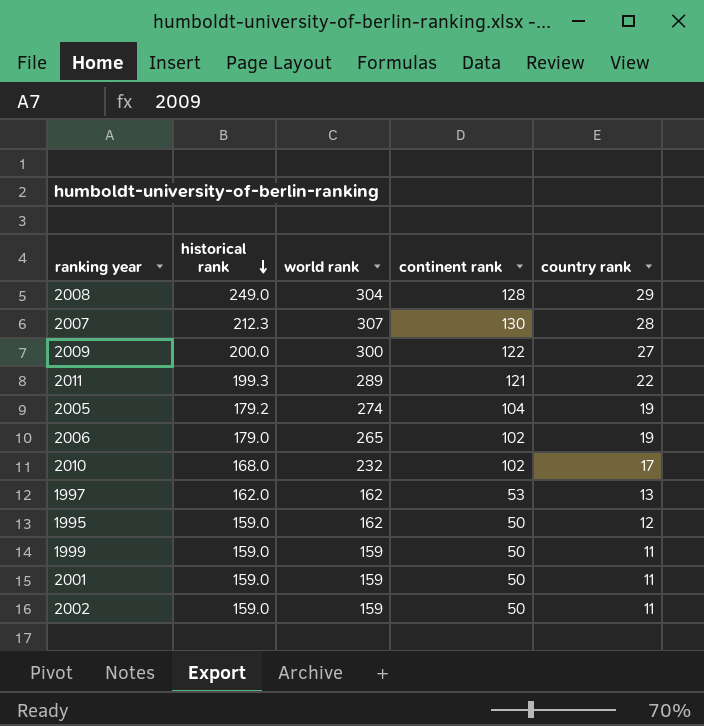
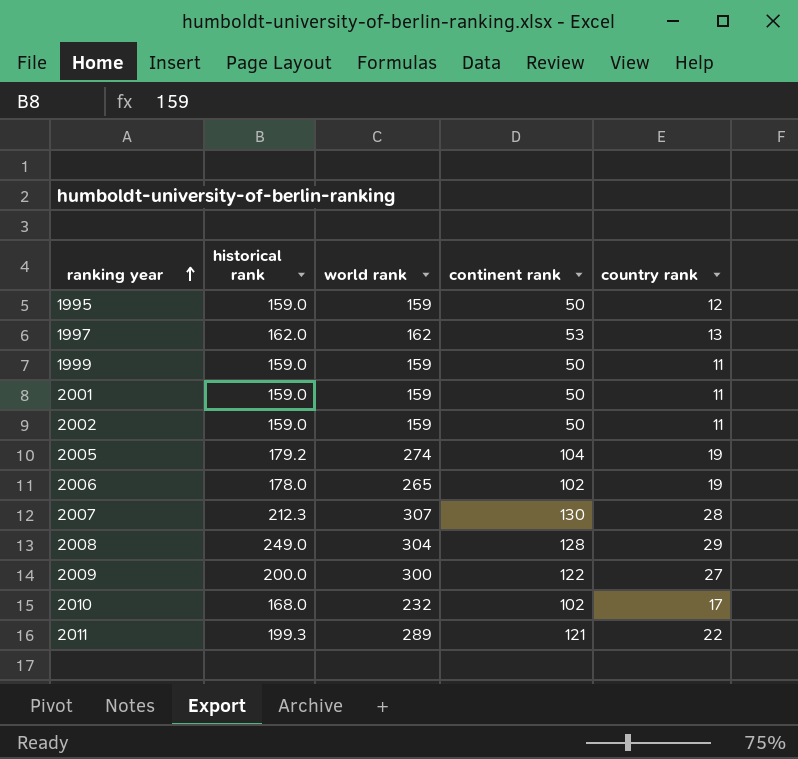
row order: historical rank descending -> ranking year ascending
1995 | world rank: 162 -> 159
2006 | historical rank: 179.0 -> 178.0

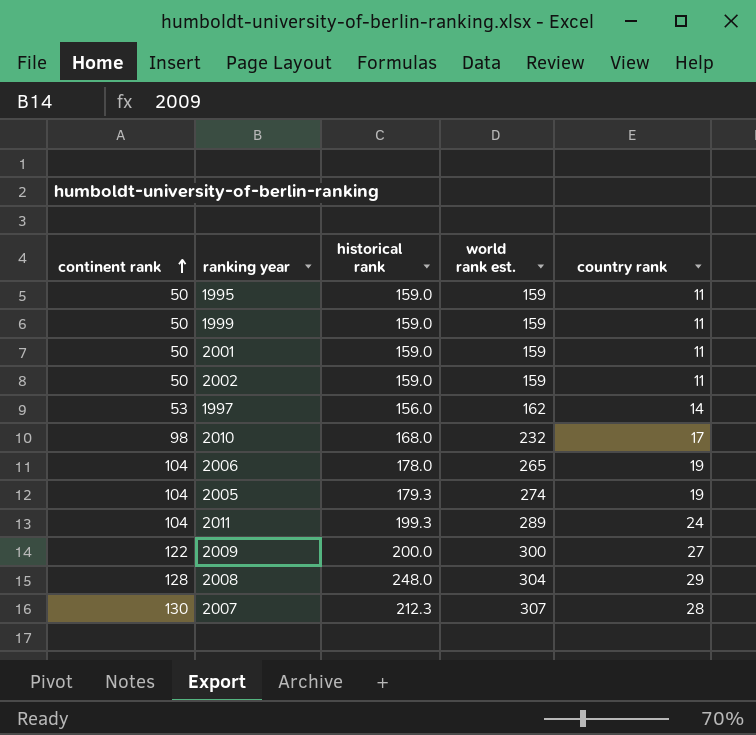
row order: ranking year ascending -> continent rank ascending
column continent rank | position: 4 -> 1
column name: world rank -> world rank est.
1995 | country rank: 12 -> 11
1997 | historical rank: 162.0 -> 156.0
1997 | country rank: 13 -> 14
2010 | continent rank: 102 -> 98
2006 | continent rank: 102 -> 104
2005 | historical rank: 179.2 -> 179.3
2011 | continent rank: 121 -> 104
2011 | country rank: 22 -> 24
2008 | historical rank: 249.0 -> 248.0

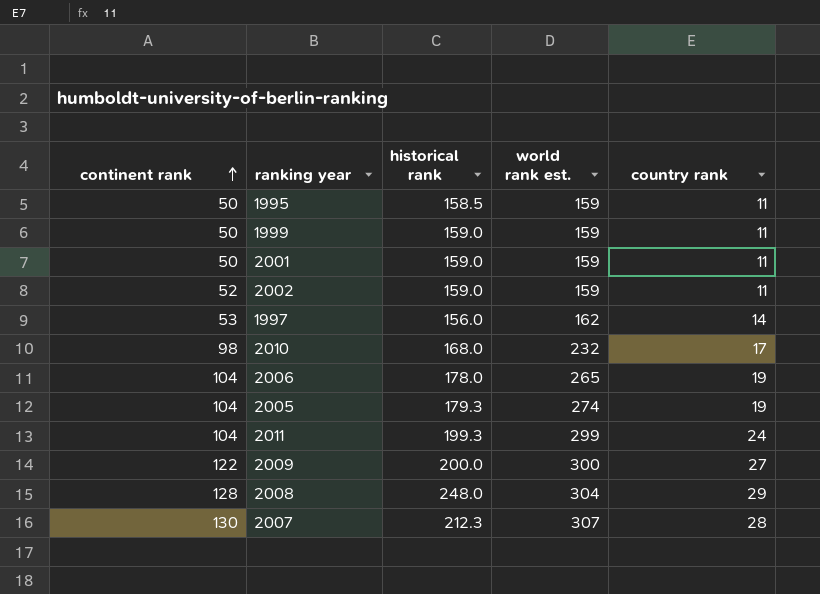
1995 | historical rank: 159.0 -> 158.5
2002 | continent rank: 50 -> 52
2011 | world rank est.: 289 -> 299

